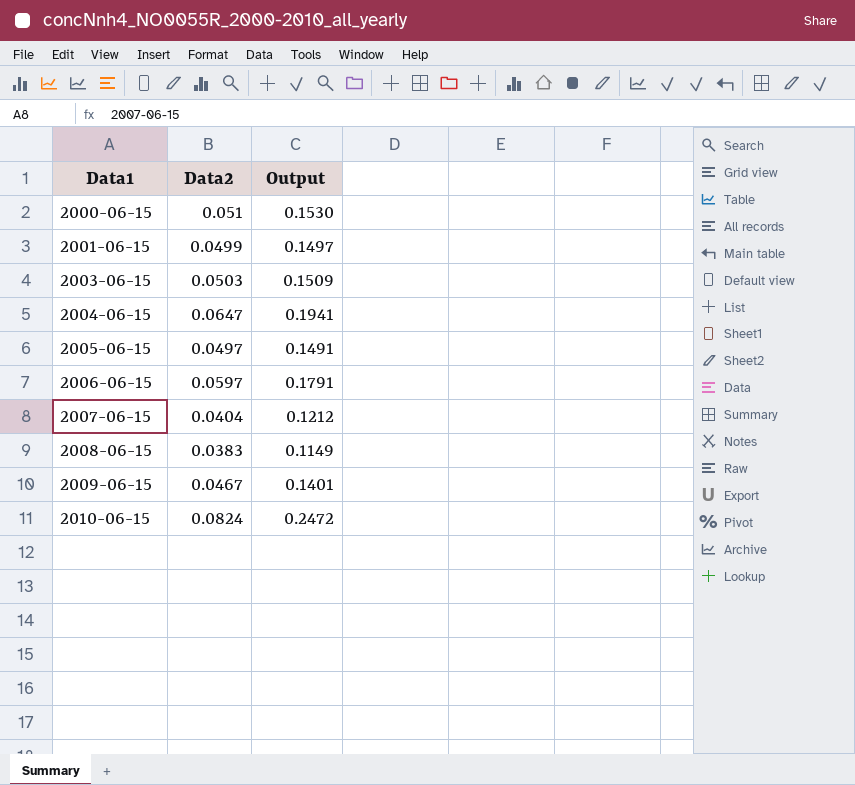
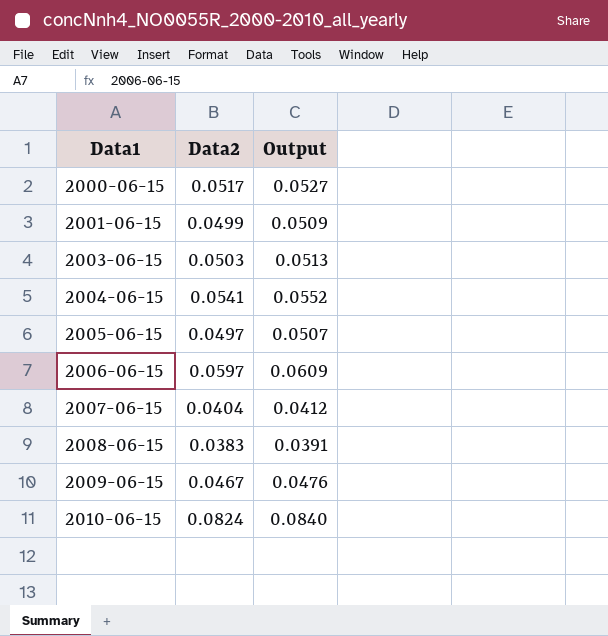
column Output | formula: [Data2] * 3 -> [Data2] * 1.02
2000-06-15 | Data2: 0.051 -> 0.0517
2004-06-15 | Data2: 0.0647 -> 0.0541

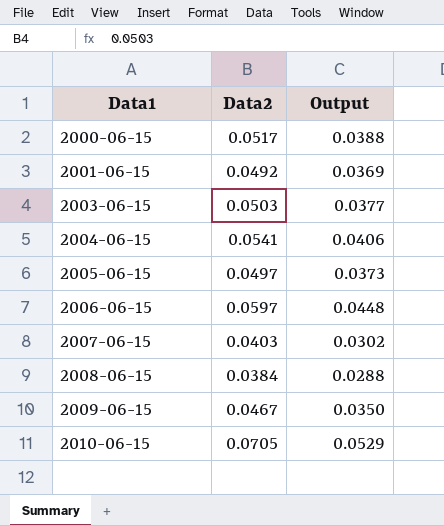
column Output | formula: [Data2] * 1.02 -> [Data2] * 0.75
2001-06-15 | Data2: 0.0499 -> 0.0492
2007-06-15 | Data2: 0.0404 -> 0.0403
2008-06-15 | Data2: 0.0383 -> 0.0384
2010-06-15 | Data2: 0.0824 -> 0.0705

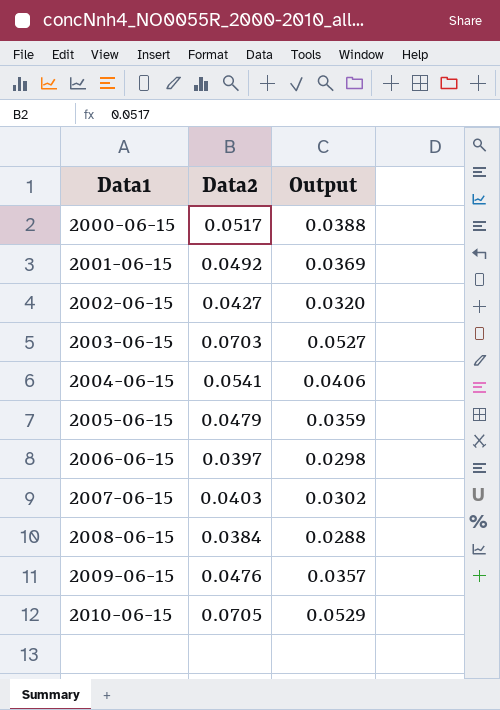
row 2002-06-15: none -> 0.0427 | 0.0320
2003-06-15 | Data2: 0.0503 -> 0.0703
2003-06-15 | Output: 0.0377 -> 0.0527
2005-06-15 | Data2: 0.0497 -> 0.0479
2005-06-15 | Output: 0.0373 -> 0.0359
2006-06-15 | Data2: 0.0597 -> 0.0397
2006-06-15 | Output: 0.0448 -> 0.0298
2009-06-15 | Data2: 0.0467 -> 0.0476
2009-06-15 | Output: 0.0350 -> 0.0357

